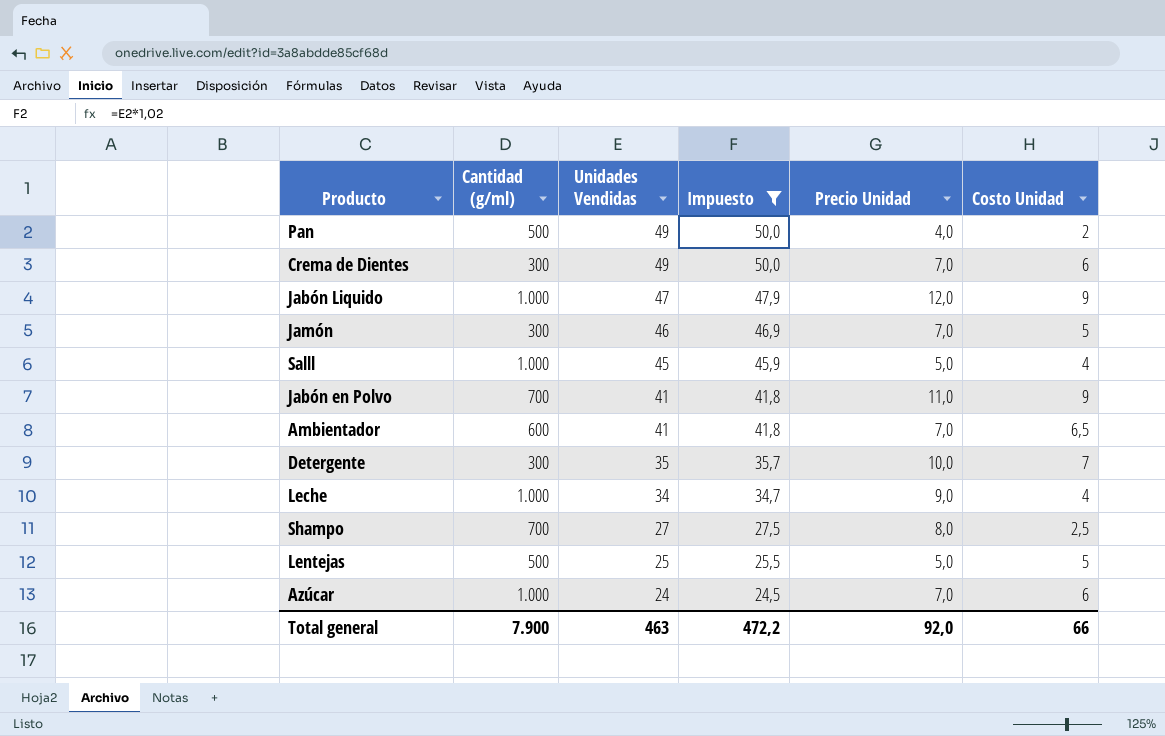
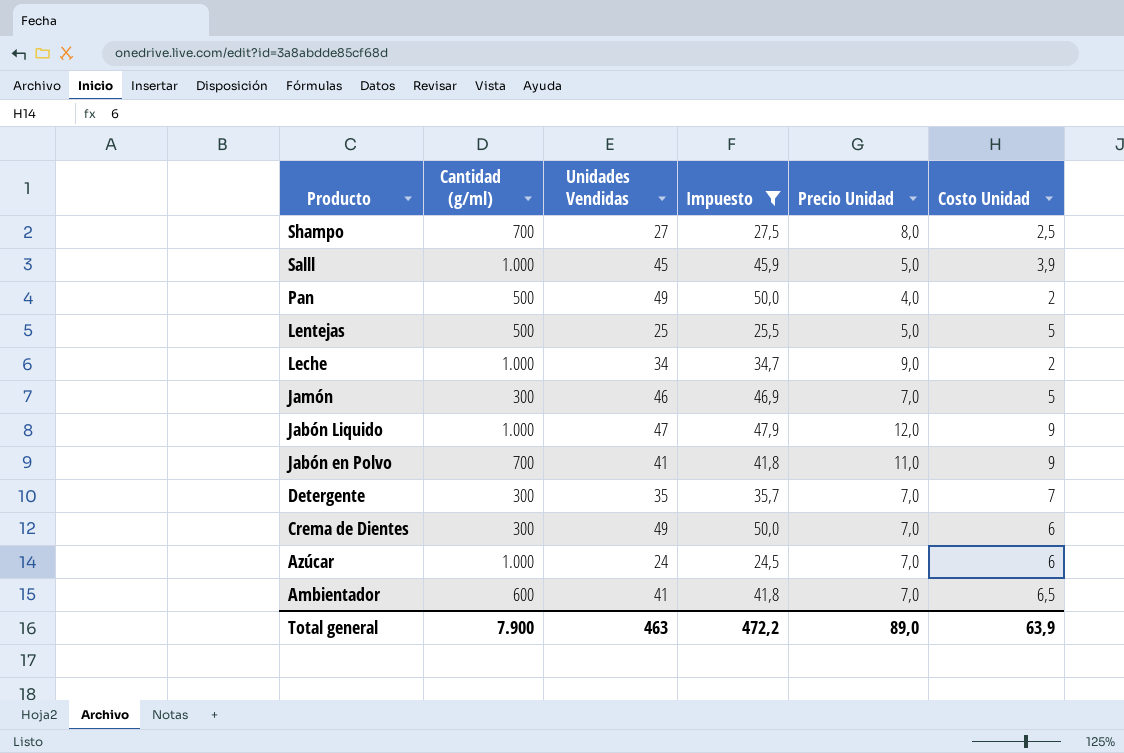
row order: Unidades Vendidas descending -> Producto descending
Salll | Costo Unidad: 4 -> 3,9
Leche | Costo Unidad: 4 -> 2
Detergente | Precio Unidad: 10,0 -> 7,0
Total general | Precio Unidad: 92,0 -> 89,0
Total general | Costo Unidad: 66 -> 63,9

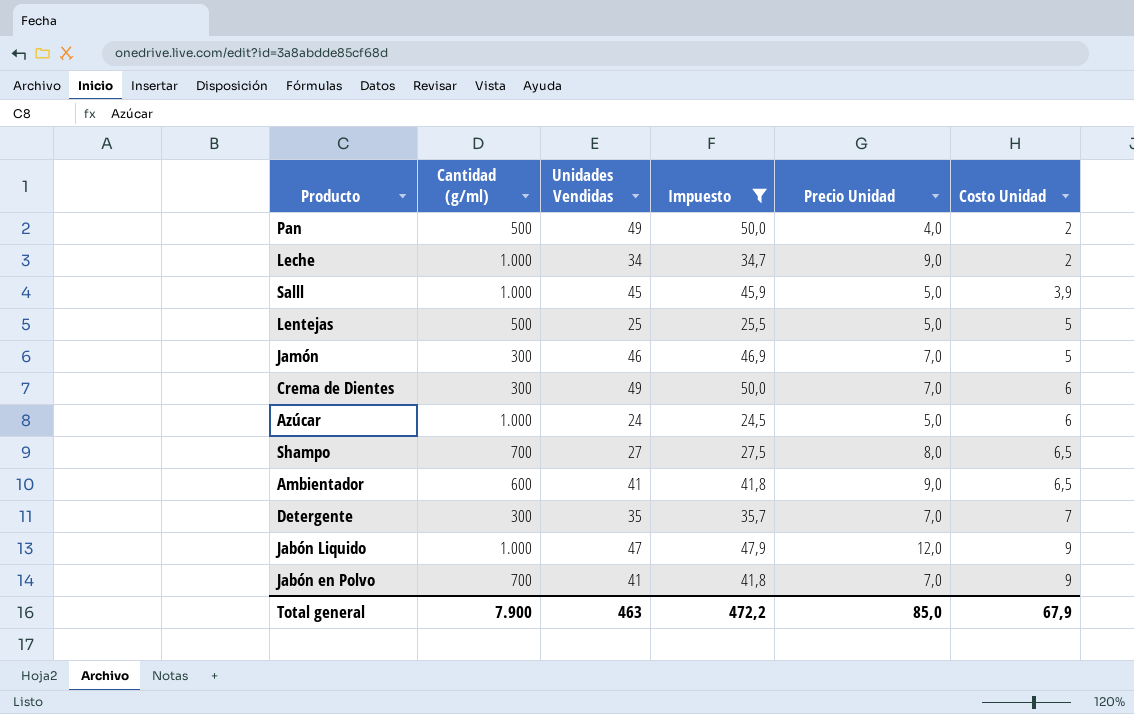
row order: Producto descending -> Costo Unidad ascending
Azúcar | Precio Unidad: 7,0 -> 5,0
Shampo | Costo Unidad: 2,5 -> 6,5
Ambientador | Precio Unidad: 7,0 -> 9,0
Jabón en Polvo | Precio Unidad: 11,0 -> 7,0
Total general | Precio Unidad: 89,0 -> 85,0
Total general | Costo Unidad: 63,9 -> 67,9

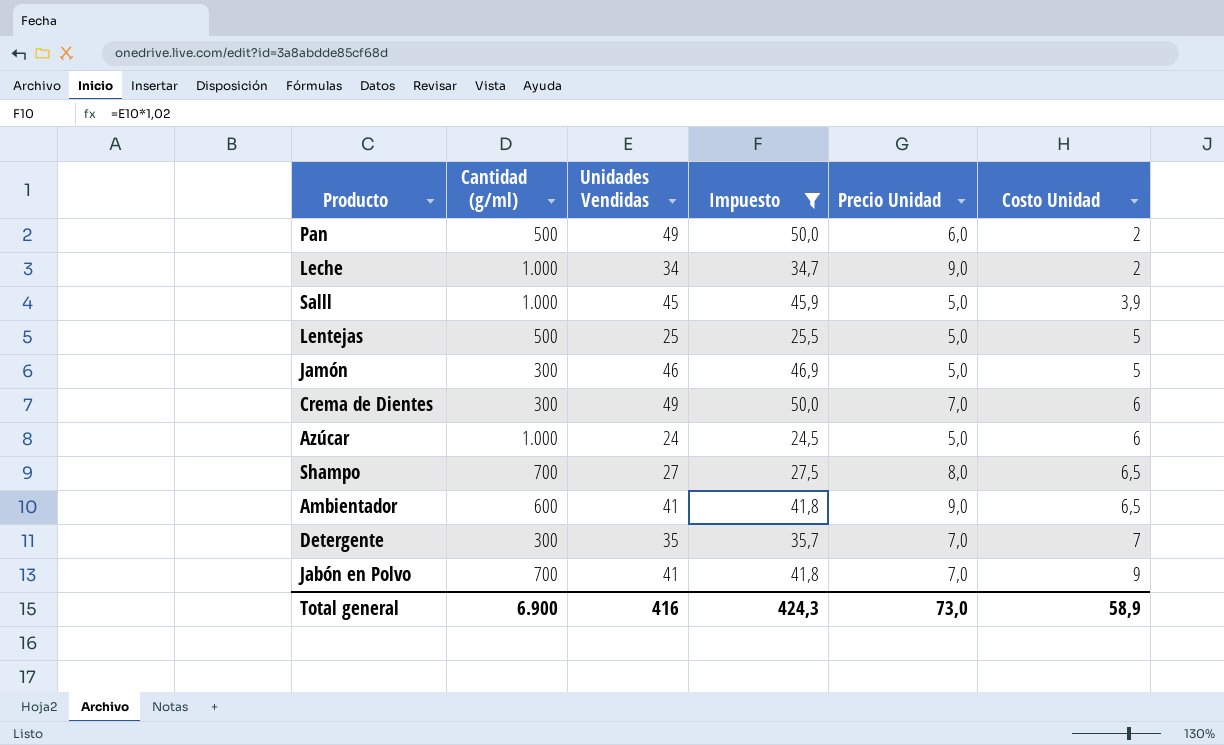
row Jabón Liquido: 1.000 | 47 | 47,9 | 12,0 | 9 -> none
Pan | Precio Unidad: 4,0 -> 6,0
Jamón | Precio Unidad: 7,0 -> 5,0
Total general | Cantidad (g/ml): 7.900 -> 6.900
Total general | Unidades Vendidas: 463 -> 416
Total general | Impuesto: 472,2 -> 424,3
Total general | Precio Unidad: 85,0 -> 73,0
Total general | Costo Unidad: 67,9 -> 58,9

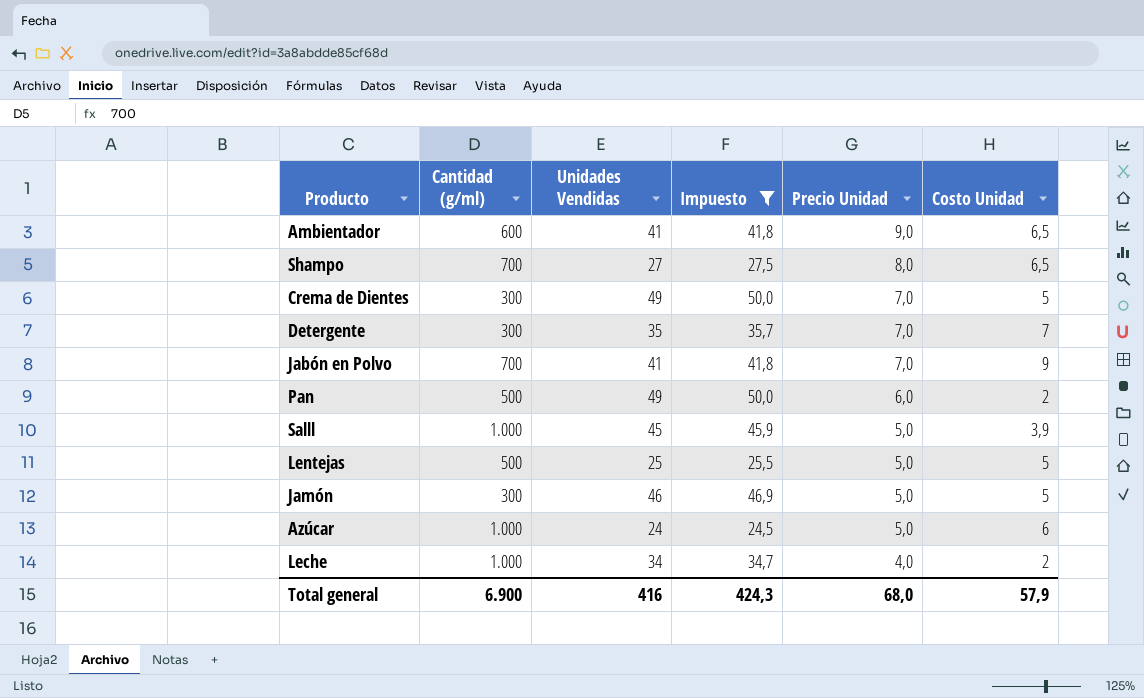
row order: Costo Unidad ascending -> Precio Unidad descending
Crema de Dientes | Costo Unidad: 6 -> 5
Leche | Precio Unidad: 9,0 -> 4,0
Total general | Precio Unidad: 73,0 -> 68,0
Total general | Costo Unidad: 58,9 -> 57,9

